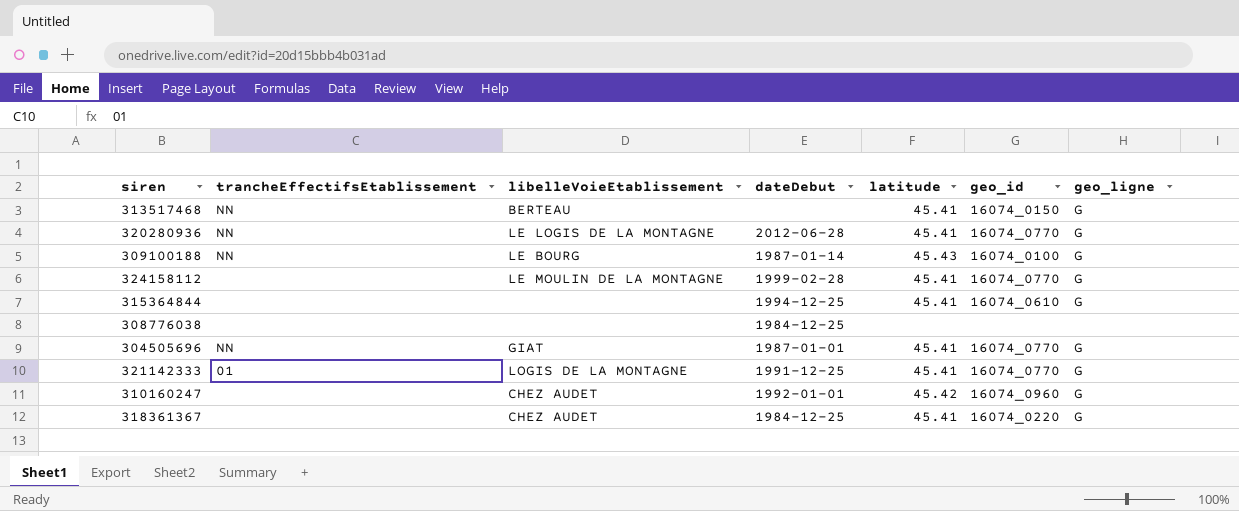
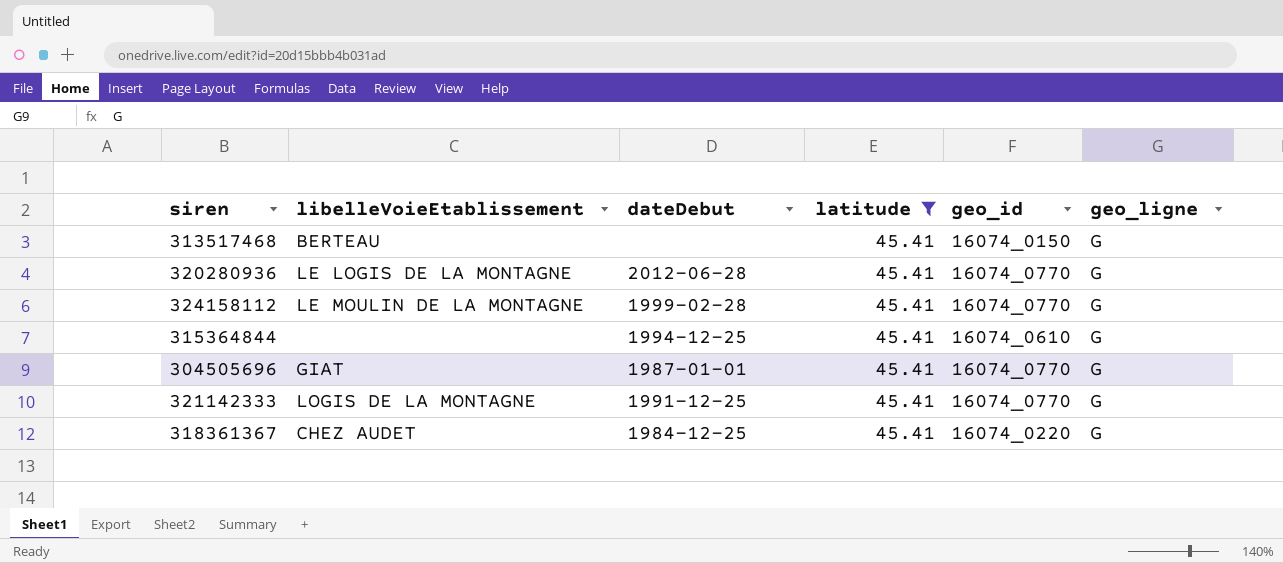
filter: none -> latitude = 45.41
column trancheEffectifsEtablissement | position: 2 -> none

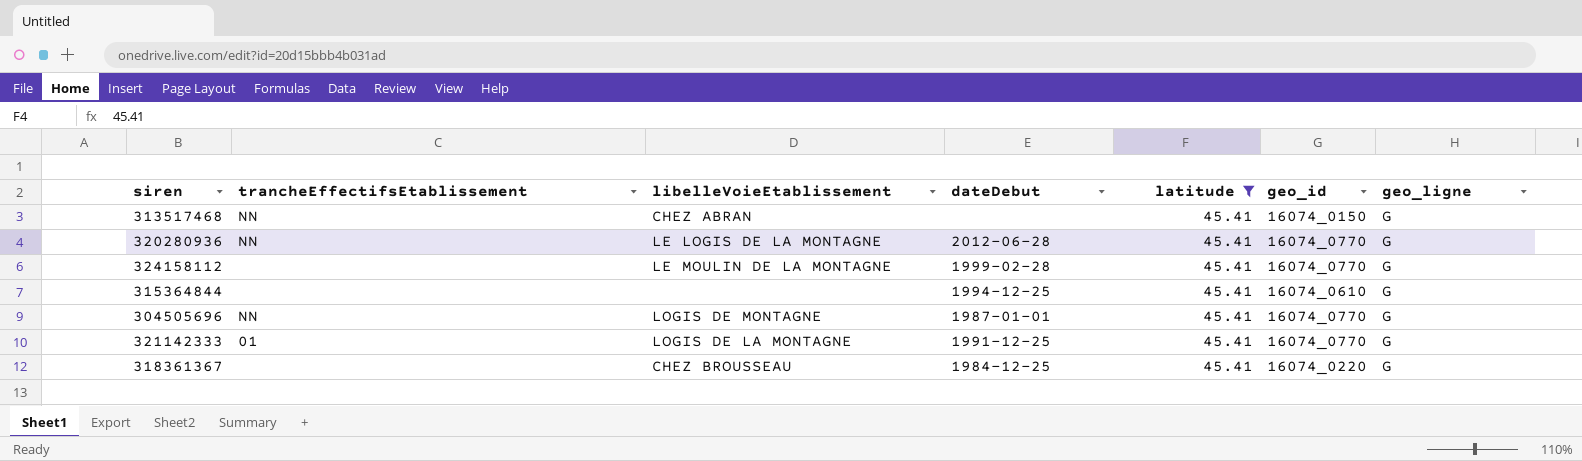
column trancheEffectifsEtablissement | position: none -> 2
313517468 | libelleVoieEtablissement: BERTEAU -> CHEZ ABRAN
304505696 | libelleVoieEtablissement: GIAT -> LOGIS DE MONTAGNE
318361367 | libelleVoieEtablissement: CHEZ AUDET -> CHEZ BROUSSEAU

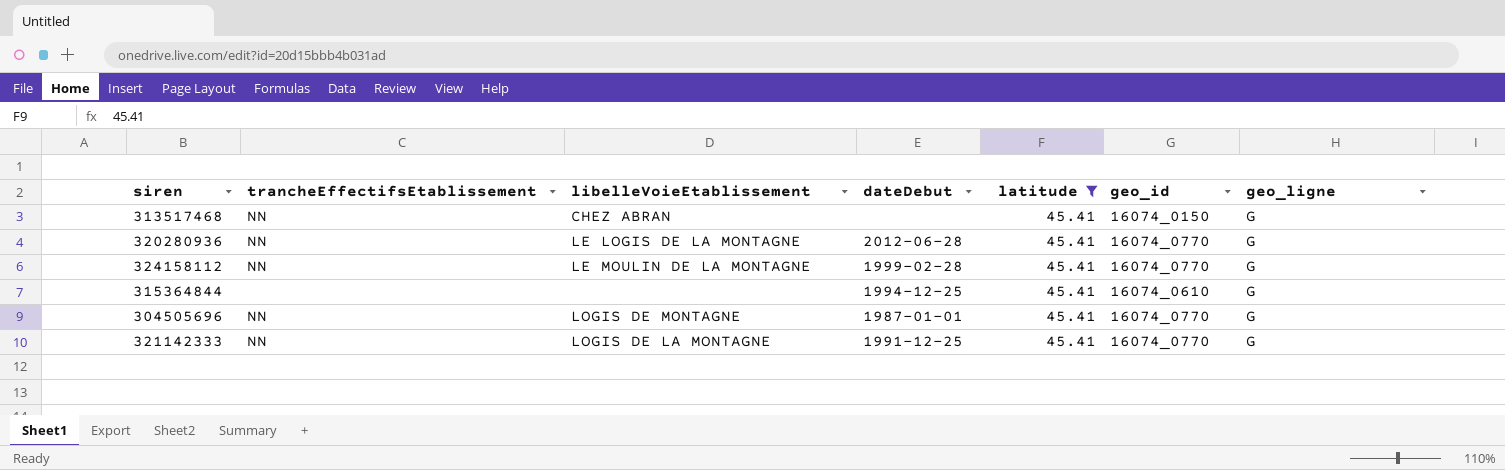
row 318361367: none | CHEZ BROUSSEAU | 1984-12-25 | 45.41 | 16074_0220 | G -> none
324158112 | trancheEffectifsEtablissement: none -> NN
321142333 | trancheEffectifsEtablissement: 01 -> NN

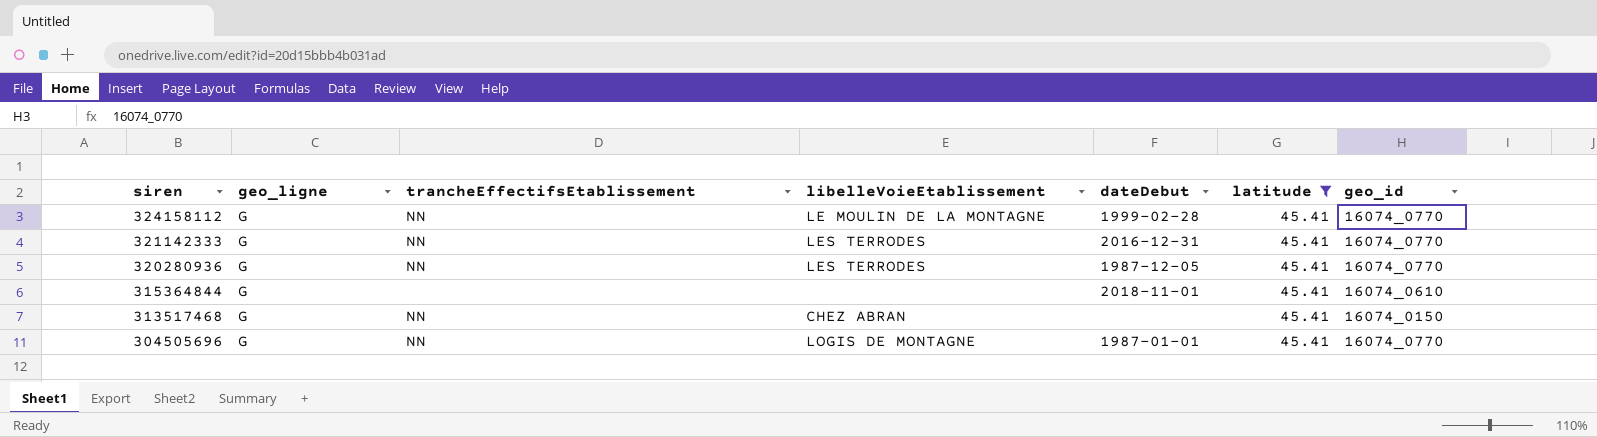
row order: none -> siren descending
column geo_ligne | position: 7 -> 2
321142333 | libelleVoieEtablissement: LOGIS DE LA MONTAGNE -> LES TERRODES
321142333 | dateDebut: 1991-12-25 -> 2016-12-31
320280936 | libelleVoieEtablissement: LE LOGIS DE LA MONTAGNE -> LES TERRODES
320280936 | dateDebut: 2012-06-28 -> 1987-12-05
315364844 | dateDebut: 1994-12-25 -> 2018-11-01

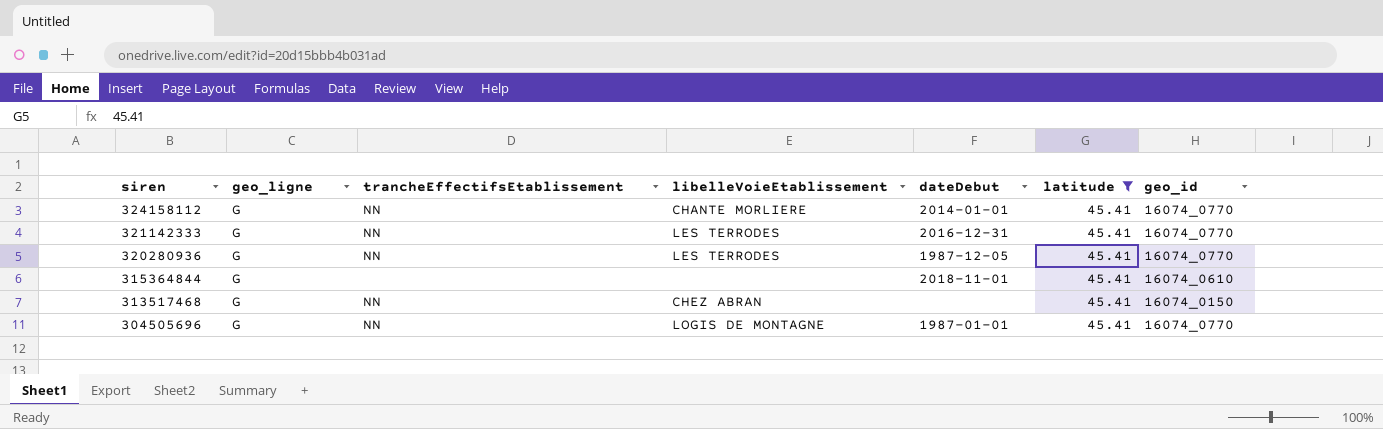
324158112 | libelleVoieEtablissement: LE MOULIN DE LA MONTAGNE -> CHANTE MORLIERE
324158112 | dateDebut: 1999-02-28 -> 2014-01-01

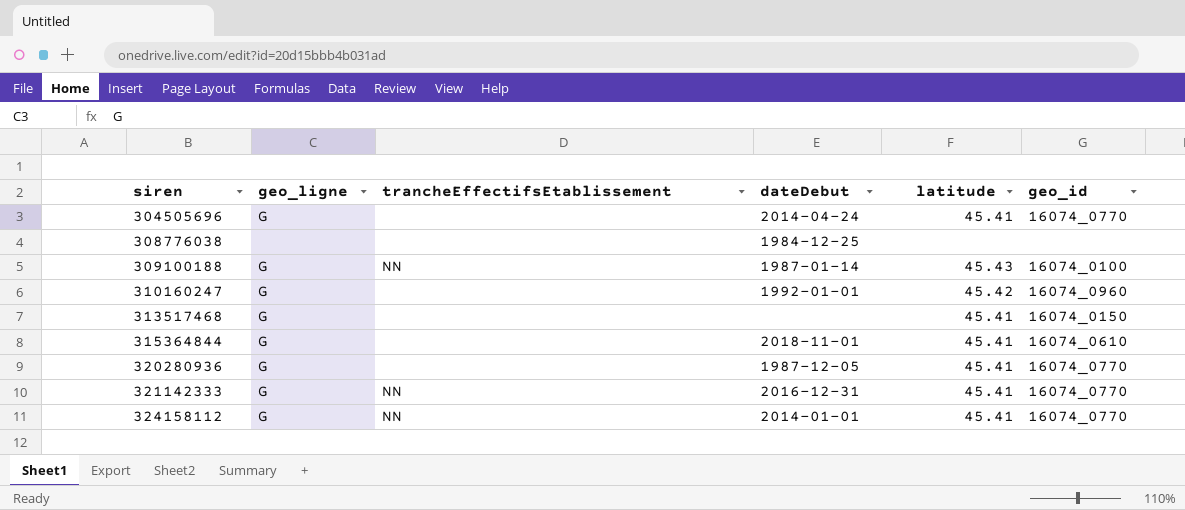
filter: latitude = 45.41 -> none
row order: siren descending -> siren ascending
column libelleVoieEtablissement | position: 4 -> none
304505696 | trancheEffectifsEtablissement: NN -> none
304505696 | dateDebut: 1987-01-01 -> 2014-04-24
313517468 | trancheEffectifsEtablissement: NN -> none
320280936 | trancheEffectifsEtablissement: NN -> none

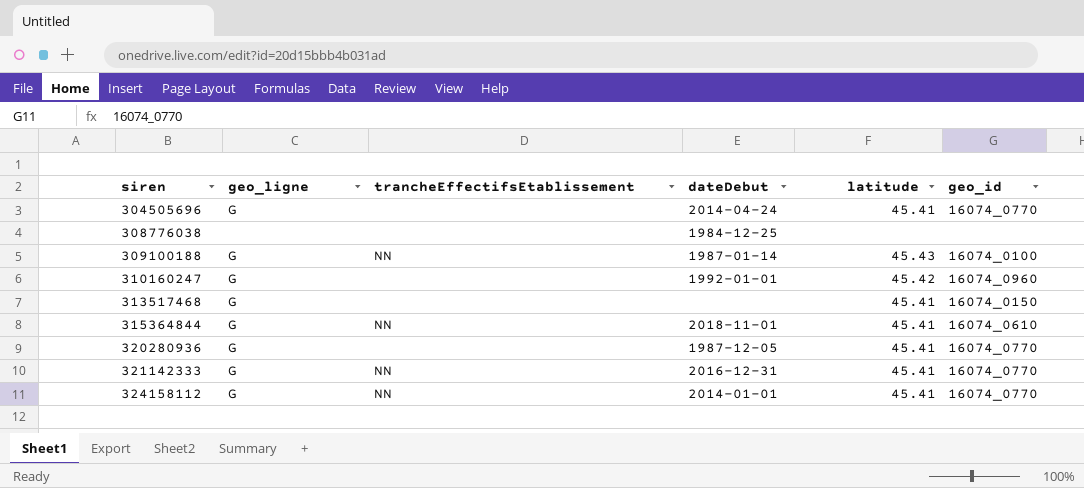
315364844 | trancheEffectifsEtablissement: none -> NN

